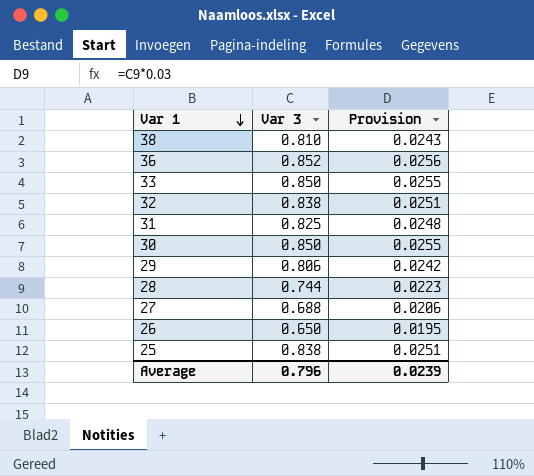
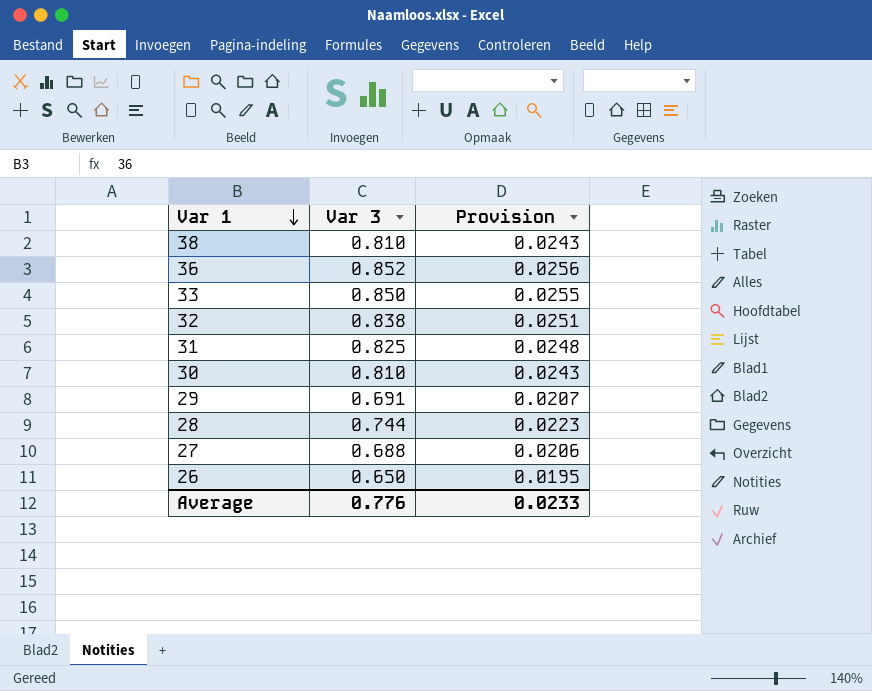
row 25: 0.838 | 0.0251 -> none
30 | Var 3: 0.850 -> 0.810
30 | Provision: 0.0255 -> 0.0243
29 | Var 3: 0.806 -> 0.691
29 | Provision: 0.0242 -> 0.0207
Average | Var 3: 0.796 -> 0.776
Average | Provision: 0.0239 -> 0.0233

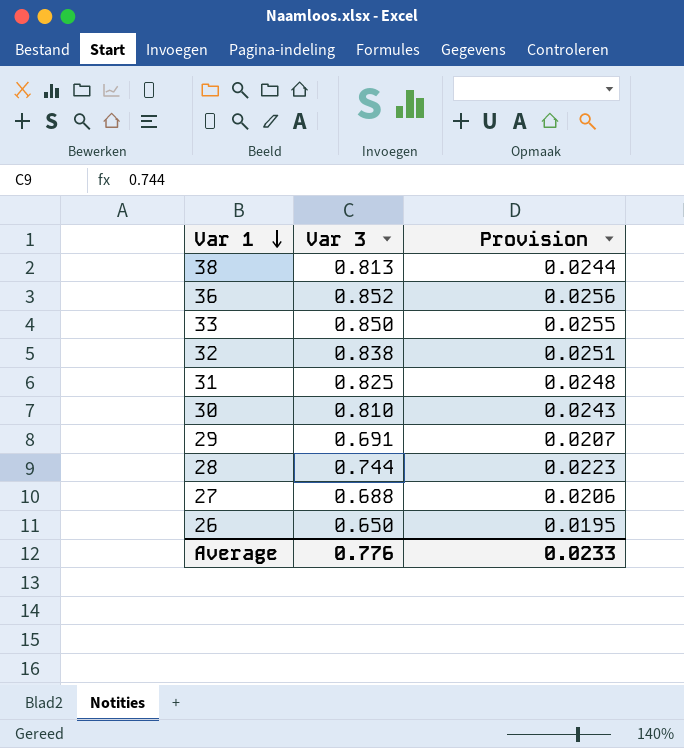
38 | Var 3: 0.810 -> 0.813
38 | Provision: 0.0243 -> 0.0244

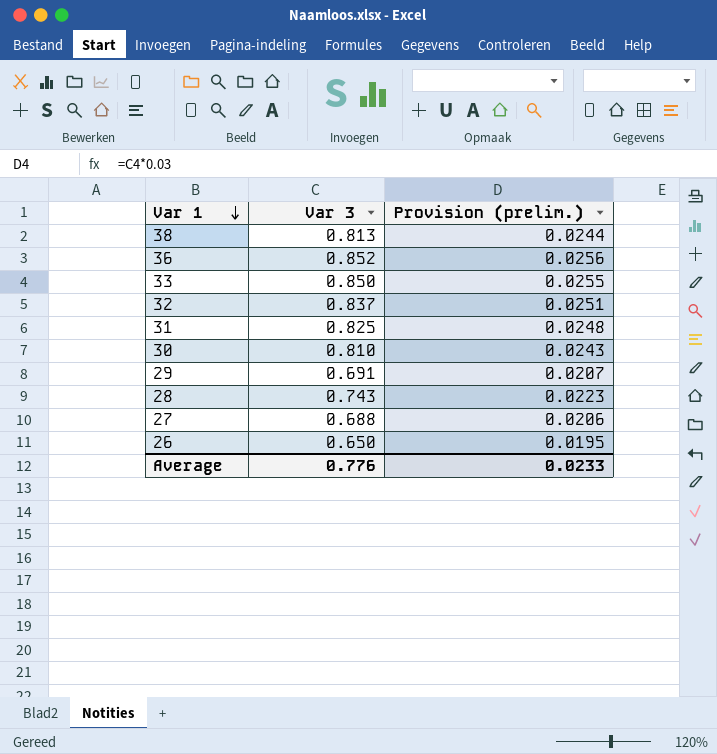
column name: Provision -> Provision (prelim.)
32 | Var 3: 0.838 -> 0.837
28 | Var 3: 0.744 -> 0.743

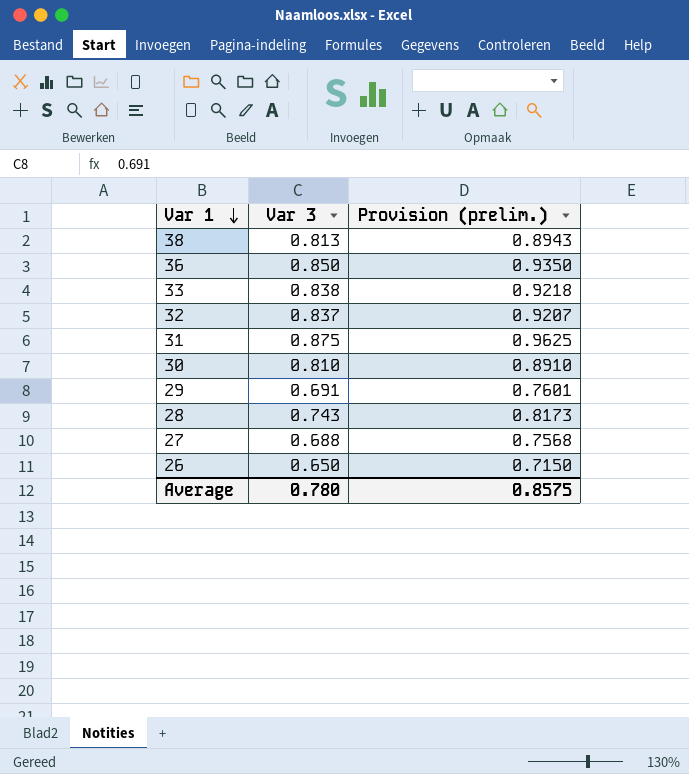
column Provision (prelim.) | formula: [Var 3] * 0.03 -> [Var 3] * 1.1
36 | Var 3: 0.852 -> 0.850
33 | Var 3: 0.850 -> 0.838
31 | Var 3: 0.825 -> 0.875
Average | Var 3: 0.776 -> 0.780
Average | Provision (prelim.): 0.0233 -> 0.8575

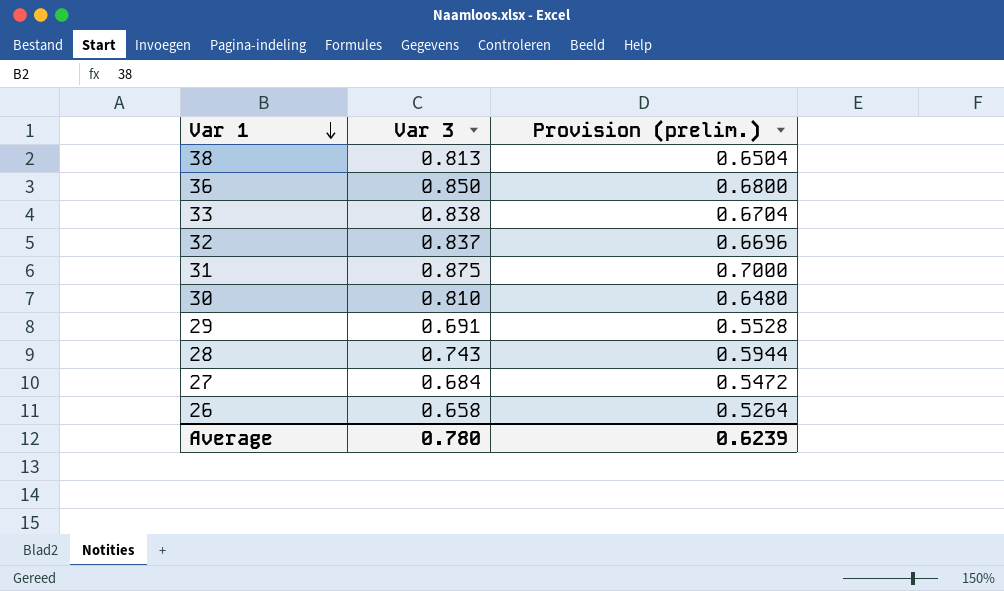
column Provision (prelim.) | formula: [Var 3] * 1.1 -> [Var 3] * 0.8
27 | Var 3: 0.688 -> 0.684
26 | Var 3: 0.650 -> 0.658
Average | Provision (prelim.): 0.8575 -> 0.6239

